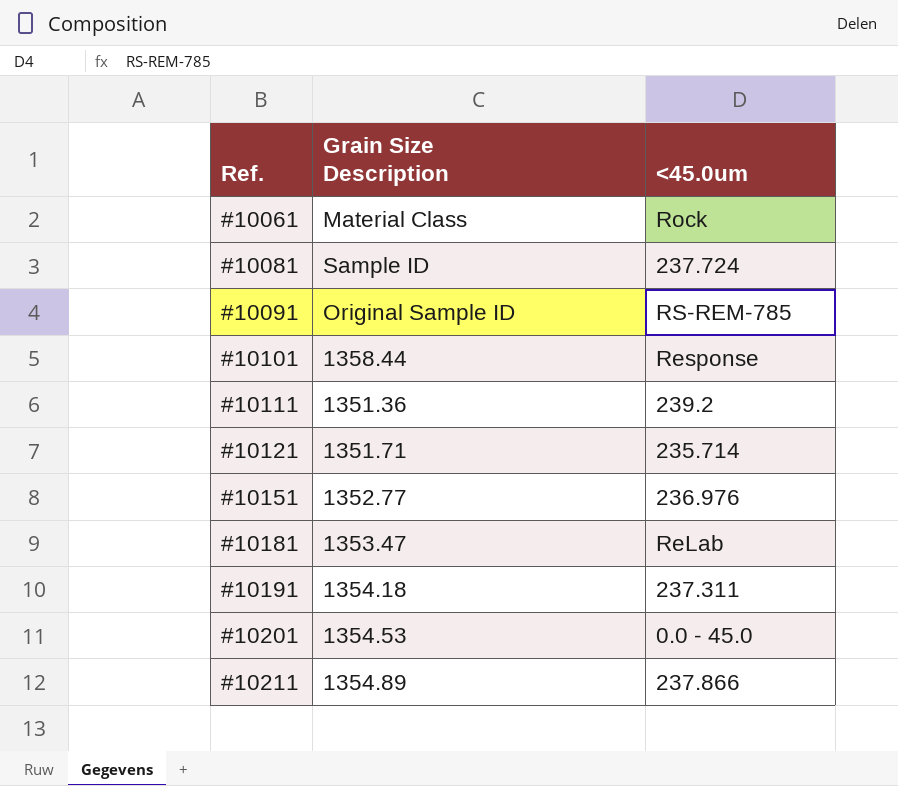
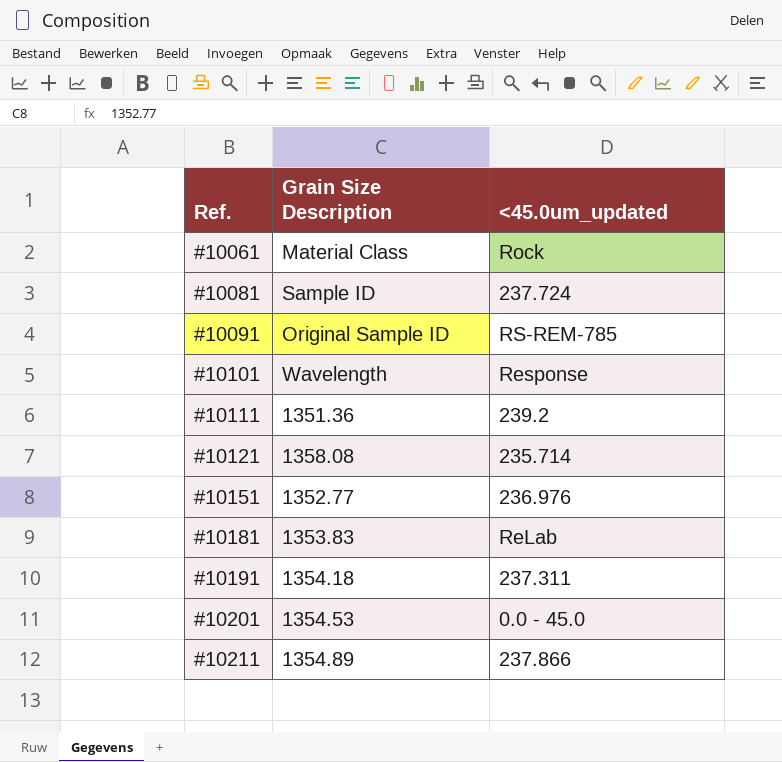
column name: <45.0um -> <45.0um_updated
#10101 | Grain Size Description: 1358.44 -> Wavelength
#10121 | Grain Size Description: 1351.71 -> 1358.08
#10181 | Grain Size Description: 1353.47 -> 1353.83

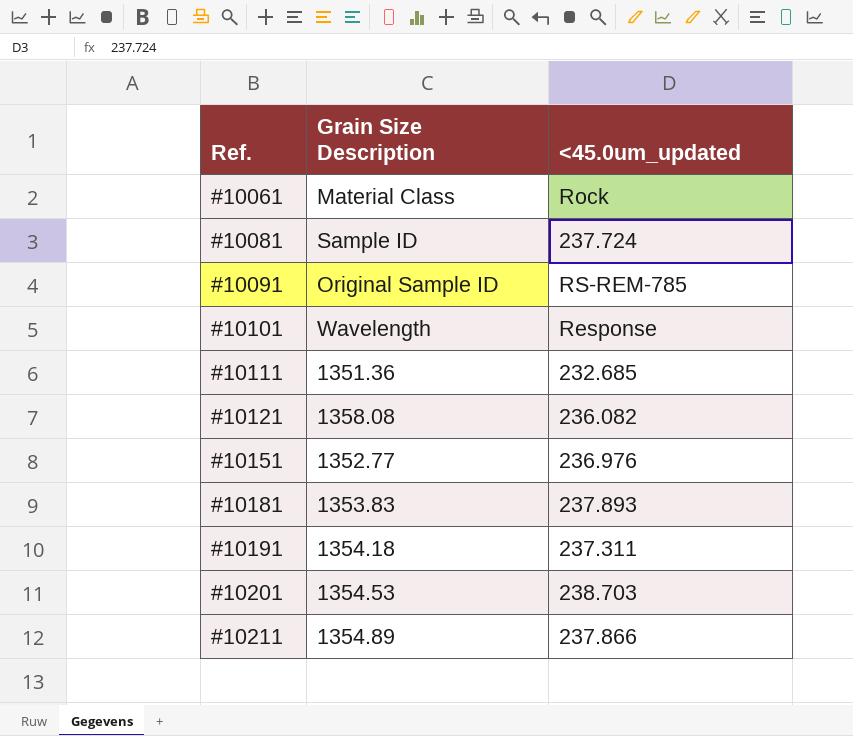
#10111 | <45.0um_updated: 239.2 -> 232.685
#10121 | <45.0um_updated: 235.714 -> 236.082
#10181 | <45.0um_updated: ReLab -> 237.893
#10201 | <45.0um_updated: 0.0 - 45.0 -> 238.703

